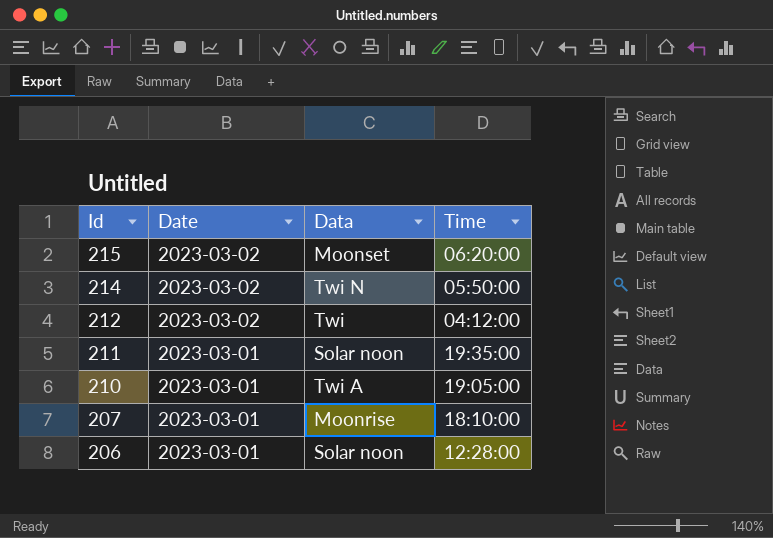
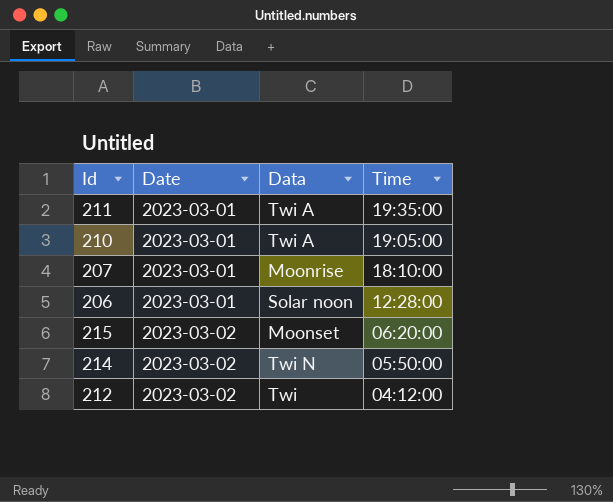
row order: Id descending -> Date ascending
211 | Data: Solar noon -> Twi A

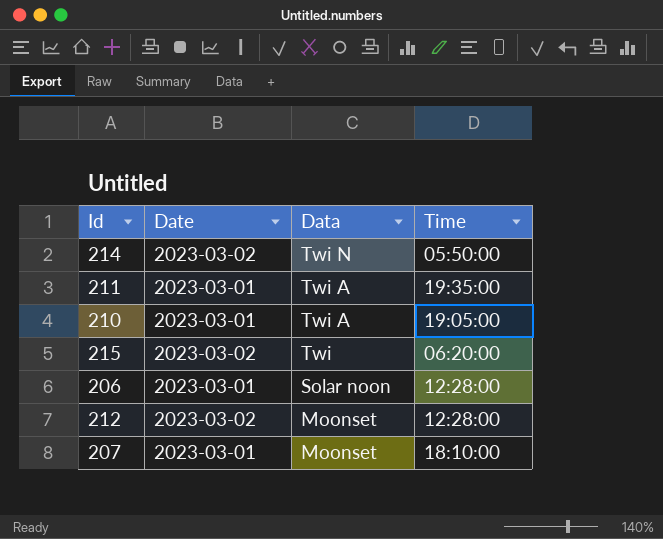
row order: Date ascending -> Data descending
215 | Data: Moonset -> Twi
212 | Data: Twi -> Moonset
212 | Time: 04:12:00 -> 12:28:00
207 | Data: Moonrise -> Moonset

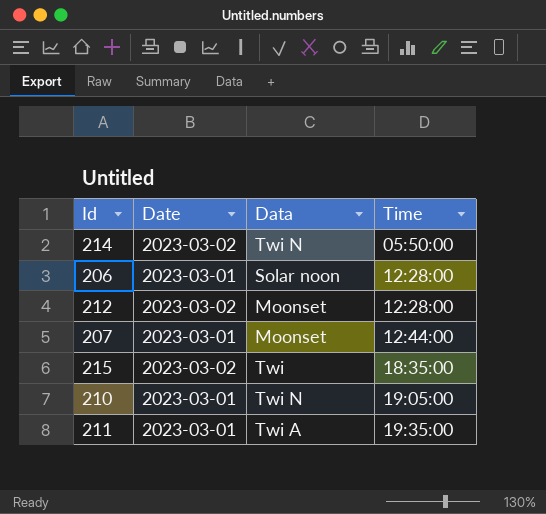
row order: Data descending -> Time ascending
207 | Time: 18:10:00 -> 12:44:00
215 | Time: 06:20:00 -> 18:35:00
210 | Data: Twi A -> Twi N

